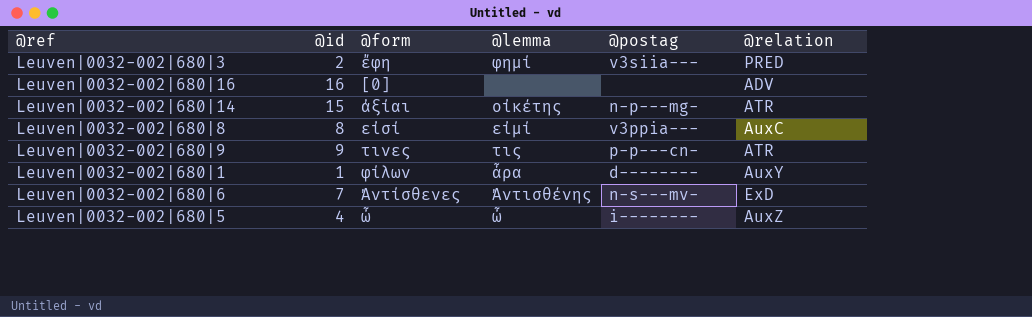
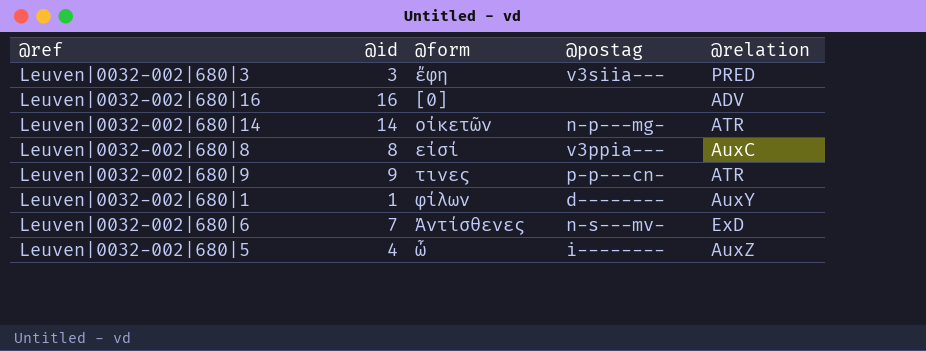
column @lemma | position: 4 -> none
Leuven|0032-002|680|3 | @id: 2 -> 3
Leuven|0032-002|680|14 | @id: 15 -> 14
Leuven|0032-002|680|14 | @form: ἀξίαι -> οἰκετῶν

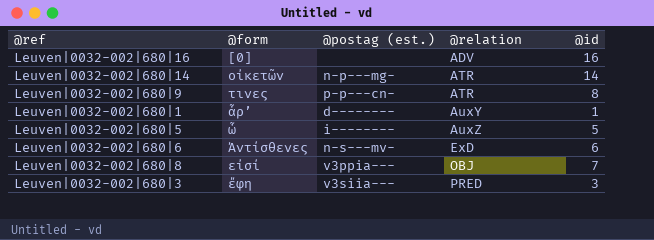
row order: none -> @relation ascending
column name: @postag -> @postag (est.)
column @id | position: 2 -> 5
Leuven|0032-002|680|9 | @id: 9 -> 8
Leuven|0032-002|680|1 | @form: φίλων -> ἆρ’
Leuven|0032-002|680|5 | @id: 4 -> 5
Leuven|0032-002|680|6 | @id: 7 -> 6
Leuven|0032-002|680|8 | @relation: AuxC -> OBJ
Leuven|0032-002|680|8 | @id: 8 -> 7

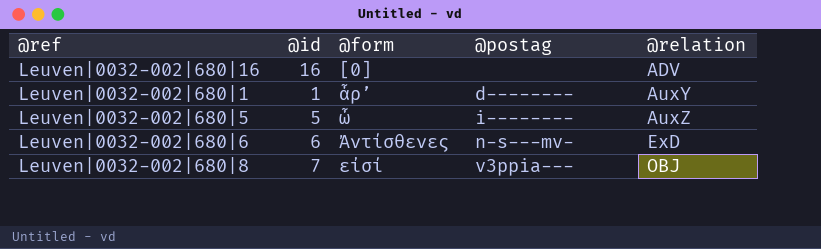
column @id | position: 5 -> 2
column name: @postag (est.) -> @postag
row Leuven|0032-002|680|14: οἰκετῶν | n-p---mg- | ATR | 14 -> none
row Leuven|0032-002|680|9: τινες | p-p---cn- | ATR | 8 -> none
row Leuven|0032-002|680|3: ἔφη | v3siia--- | PRED | 3 -> none

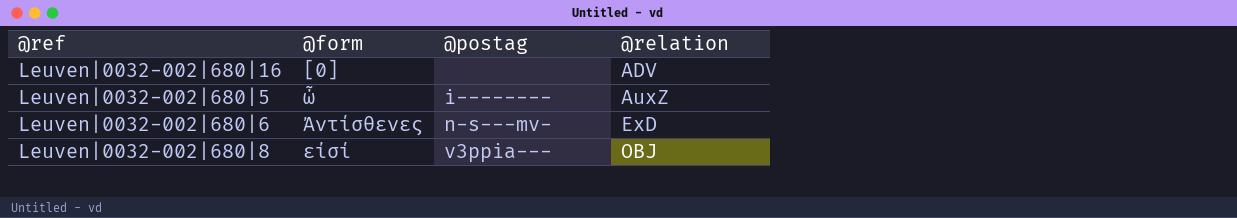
column @id | position: 2 -> none
row Leuven|0032-002|680|1: 1 | ἆρ’ | d-------- | AuxY -> none

